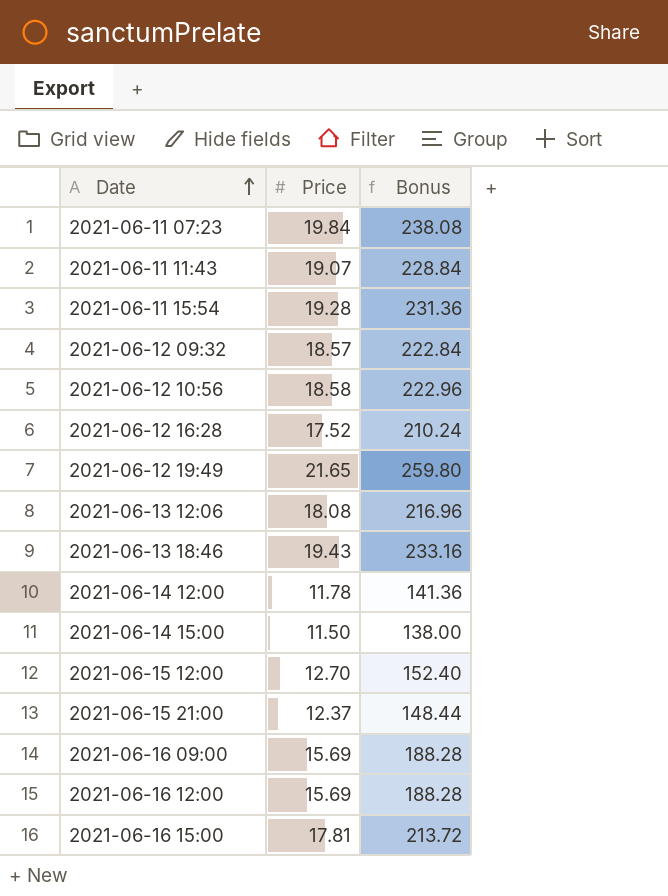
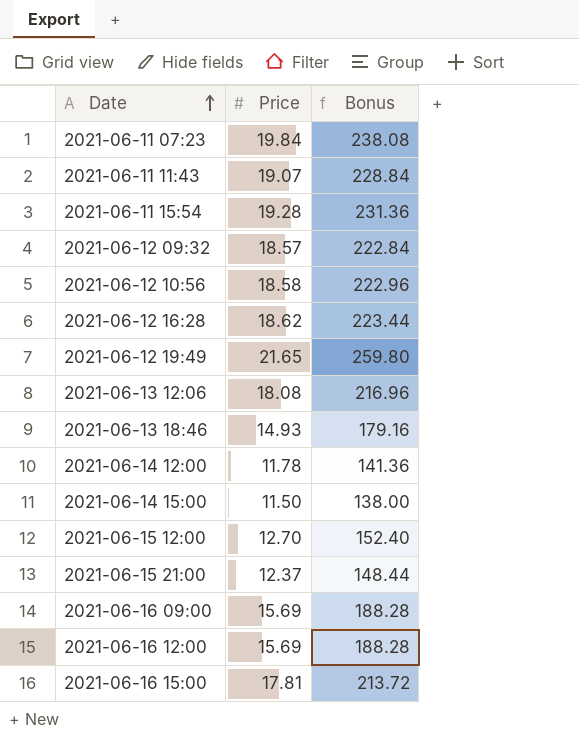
2021-06-12 16:28 | Price: 17.52 -> 18.62
2021-06-12 16:28 | Bonus: 210.24 -> 223.44
2021-06-13 18:46 | Price: 19.43 -> 14.93
2021-06-13 18:46 | Bonus: 233.16 -> 179.16

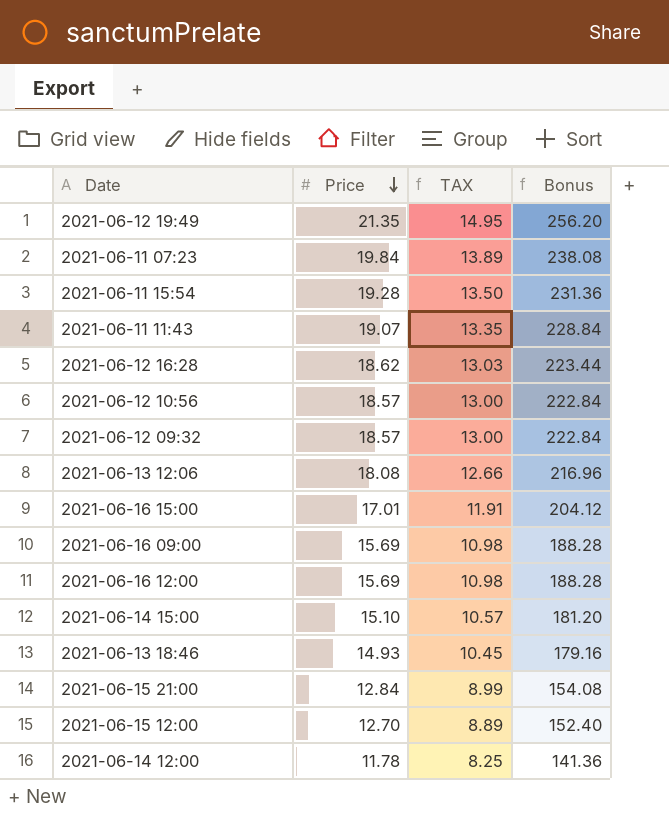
row order: Date ascending -> Price descending
column TAX | formula: none -> [Price] * 0.7
2021-06-12 19:49 | Price: 21.65 -> 21.35
2021-06-12 19:49 | Bonus: 259.80 -> 256.20
2021-06-12 10:56 | Price: 18.58 -> 18.57
2021-06-12 10:56 | Bonus: 222.96 -> 222.84
2021-06-16 15:00 | Price: 17.81 -> 17.01
2021-06-16 15:00 | Bonus: 213.72 -> 204.12
2021-06-14 15:00 | Price: 11.50 -> 15.10
2021-06-14 15:00 | Bonus: 138.00 -> 181.20
2021-06-15 21:00 | Price: 12.37 -> 12.84
2021-06-15 21:00 | Bonus: 148.44 -> 154.08

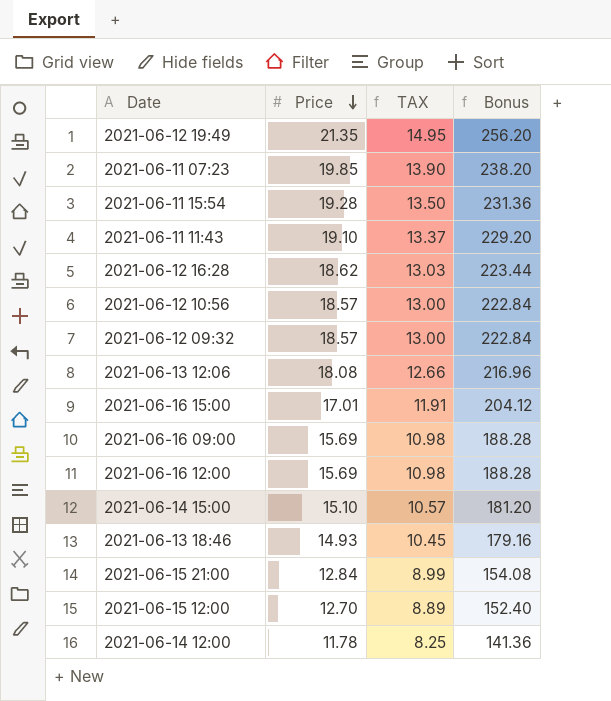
2021-06-11 07:23 | Price: 19.84 -> 19.85
2021-06-11 07:23 | TAX: 13.89 -> 13.90
2021-06-11 07:23 | Bonus: 238.08 -> 238.20
2021-06-11 11:43 | Price: 19.07 -> 19.10
2021-06-11 11:43 | TAX: 13.35 -> 13.37
2021-06-11 11:43 | Bonus: 228.84 -> 229.20

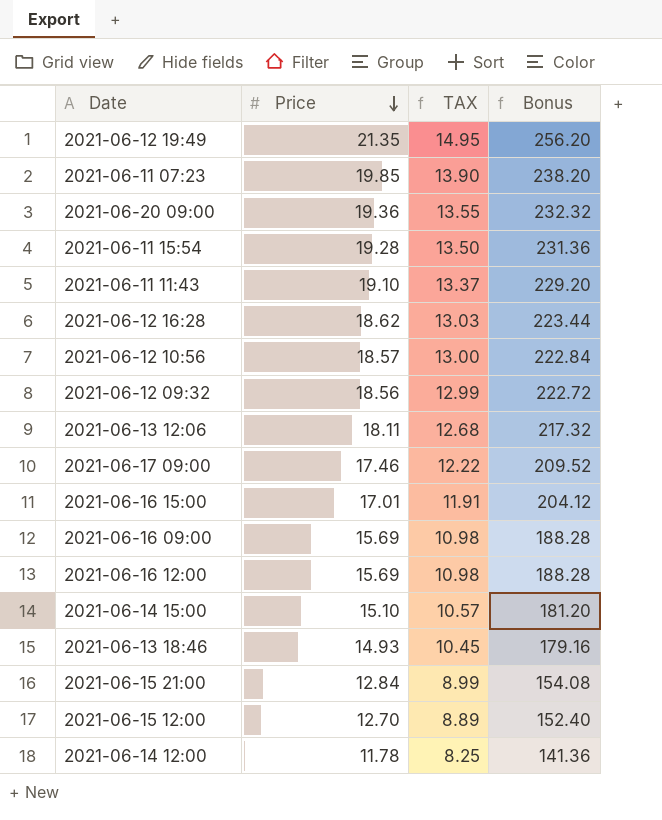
row 2021-06-20 09:00: none -> 19.36 | 13.55 | 232.32
2021-06-12 09:32 | Price: 18.57 -> 18.56
2021-06-12 09:32 | TAX: 13.00 -> 12.99
2021-06-12 09:32 | Bonus: 222.84 -> 222.72
2021-06-13 12:06 | Price: 18.08 -> 18.11
2021-06-13 12:06 | TAX: 12.66 -> 12.68
2021-06-13 12:06 | Bonus: 216.96 -> 217.32
row 2021-06-17 09:00: none -> 17.46 | 12.22 | 209.52

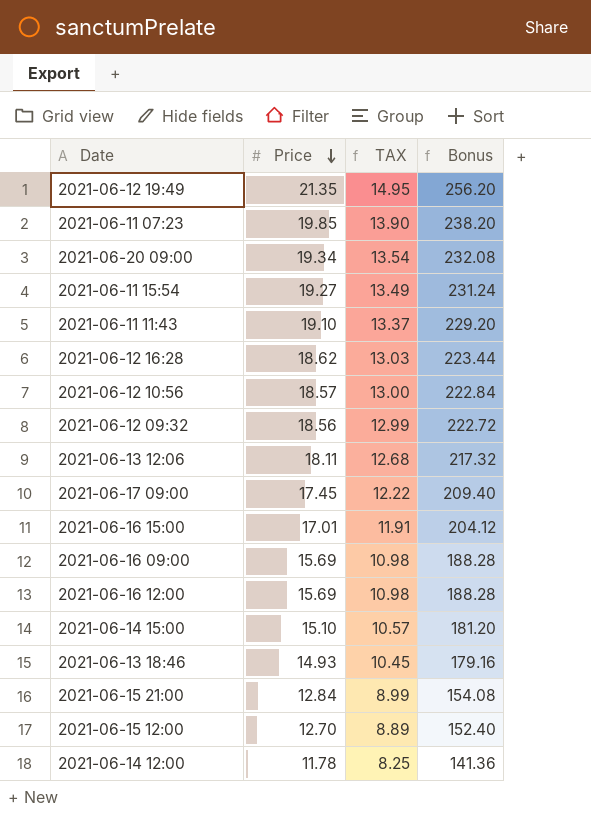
2021-06-20 09:00 | Price: 19.36 -> 19.34
2021-06-20 09:00 | TAX: 13.55 -> 13.54
2021-06-20 09:00 | Bonus: 232.32 -> 232.08
2021-06-11 15:54 | Price: 19.28 -> 19.27
2021-06-11 15:54 | TAX: 13.50 -> 13.49
2021-06-11 15:54 | Bonus: 231.36 -> 231.24
2021-06-17 09:00 | Price: 17.46 -> 17.45
2021-06-17 09:00 | Bonus: 209.52 -> 209.40

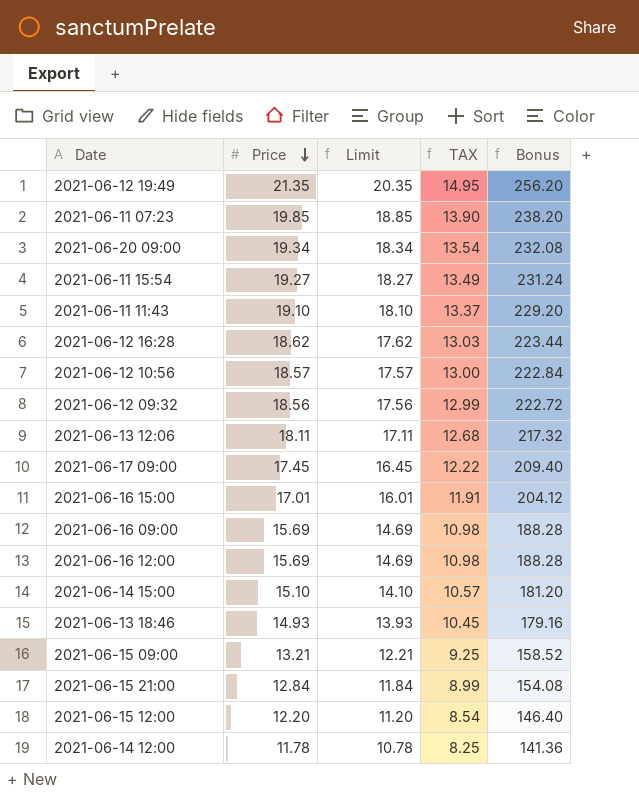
column Limit | formula: none -> [Price] - 1
row 2021-06-15 09:00: none -> 13.21 | 12.21 | 9.25 | 158.52
2021-06-15 12:00 | Price: 12.70 -> 12.20
2021-06-15 12:00 | TAX: 8.89 -> 8.54
2021-06-15 12:00 | Bonus: 152.40 -> 146.40

